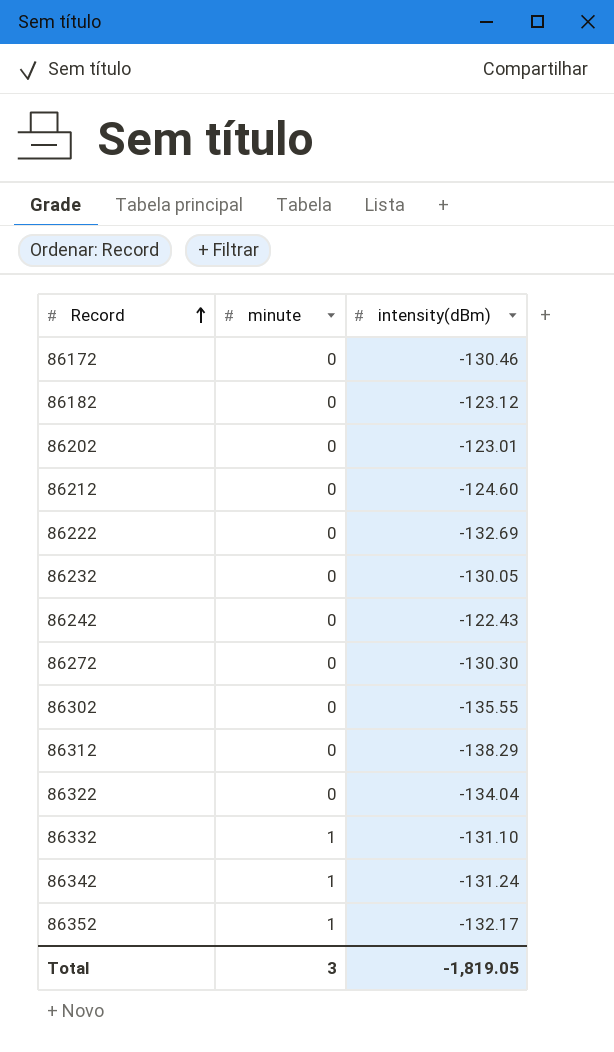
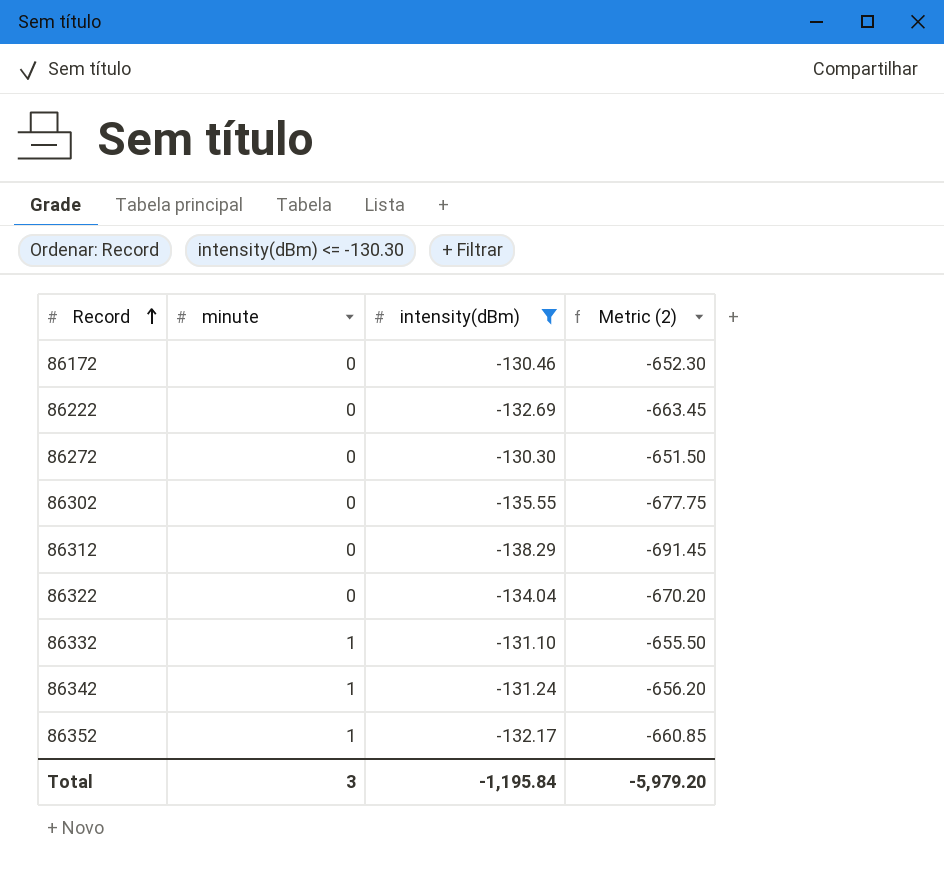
filter: none -> intensity(dBm) <= -130.30
column Metric (2) | formula: none -> [intensity(dBm)] * 5
Total | intensity(dBm): -1,819.05 -> -1,195.84

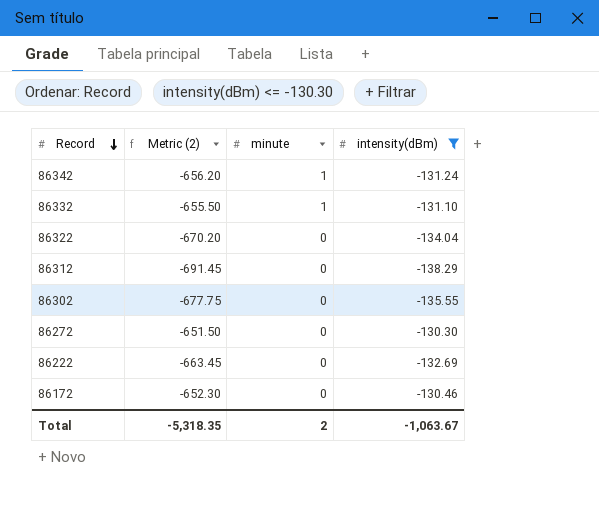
row order: Record ascending -> Record descending
column Metric (2) | position: 4 -> 2
row 86352: 1 | -132.17 | -660.85 -> none
Total | Metric (2): -5,979.20 -> -5,318.35
Total | minute: 3 -> 2
Total | intensity(dBm): -1,195.84 -> -1,063.67

